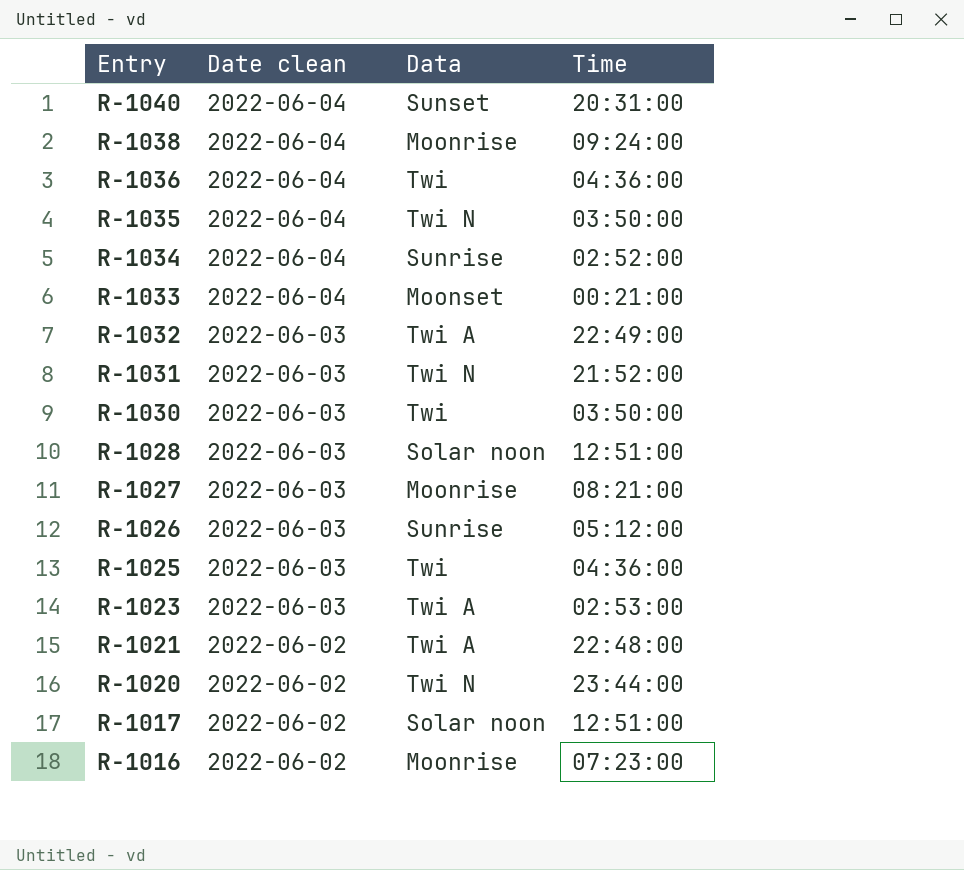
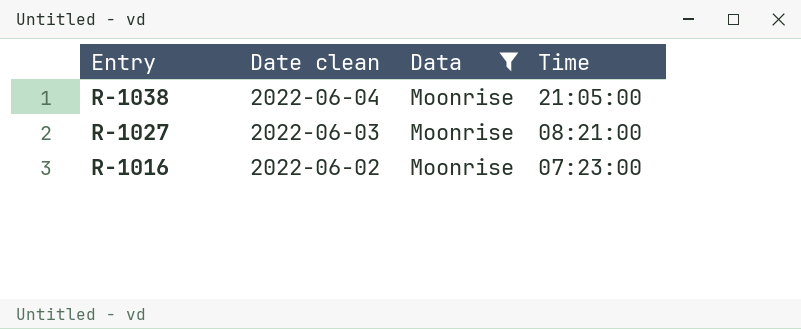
filter: none -> Data = Moonrise
R-1038 | Time: 09:24:00 -> 21:05:00

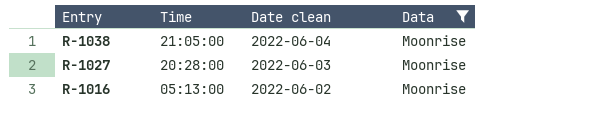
column Time | position: 4 -> 2
R-1027 | Time: 08:21:00 -> 20:28:00
R-1016 | Time: 07:23:00 -> 05:13:00

